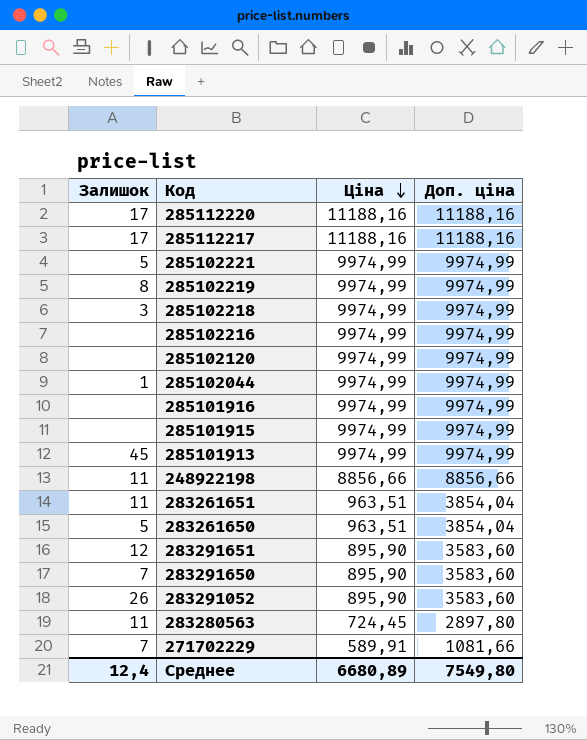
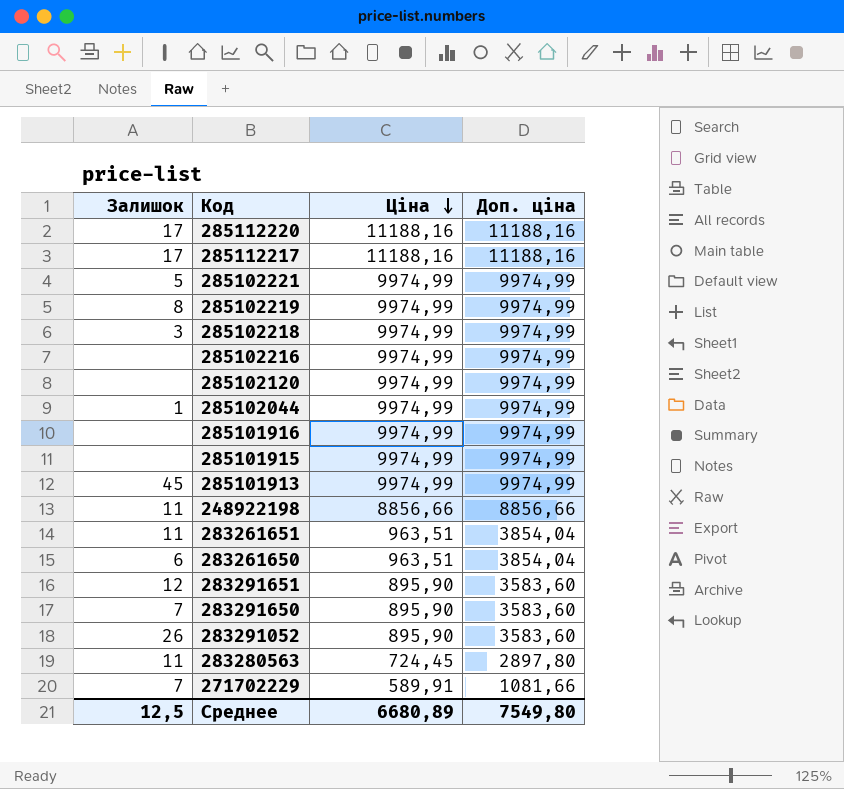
283261650 | Залишок: 5 -> 6
Среднее | Залишок: 12,4 -> 12,5

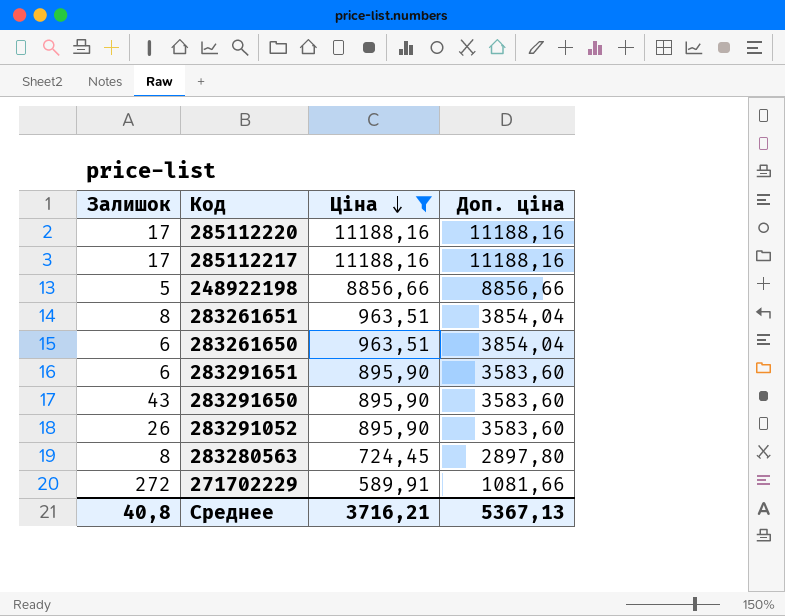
filter: none -> Ціна != 9974,99
248922198 | Залишок: 11 -> 5
283261651 | Залишок: 11 -> 8
283291651 | Залишок: 12 -> 6
283291650 | Залишок: 7 -> 43
283280563 | Залишок: 11 -> 8
271702229 | Залишок: 7 -> 272
Среднее | Залишок: 12,5 -> 40,8
Среднее | Ціна: 6680,89 -> 3716,21
Среднее | Доп. ціна: 7549,80 -> 5367,13

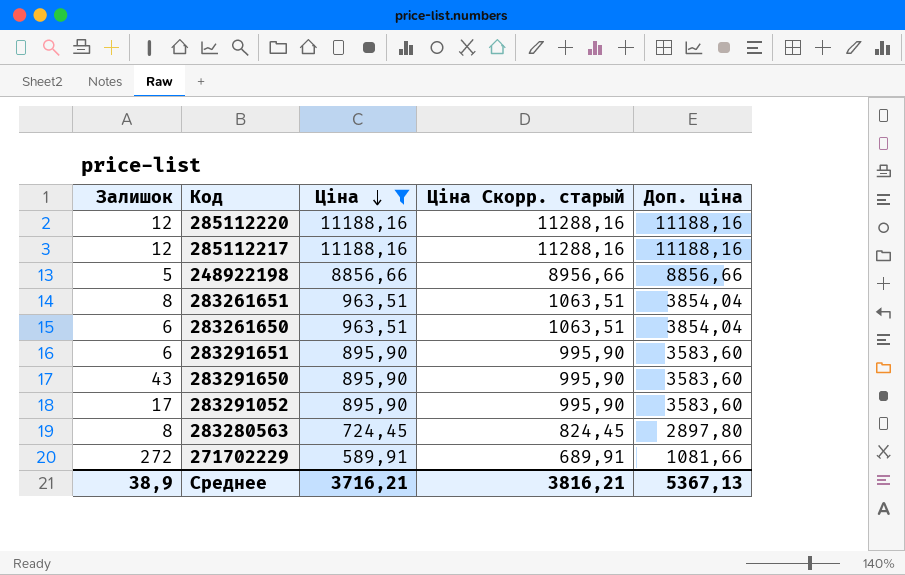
column Ціна Скорр. старый | formula: none -> [Ціна] + 100
285112220 | Залишок: 17 -> 12
285112217 | Залишок: 17 -> 12
283291052 | Залишок: 26 -> 17
Среднее | Залишок: 40,8 -> 38,9

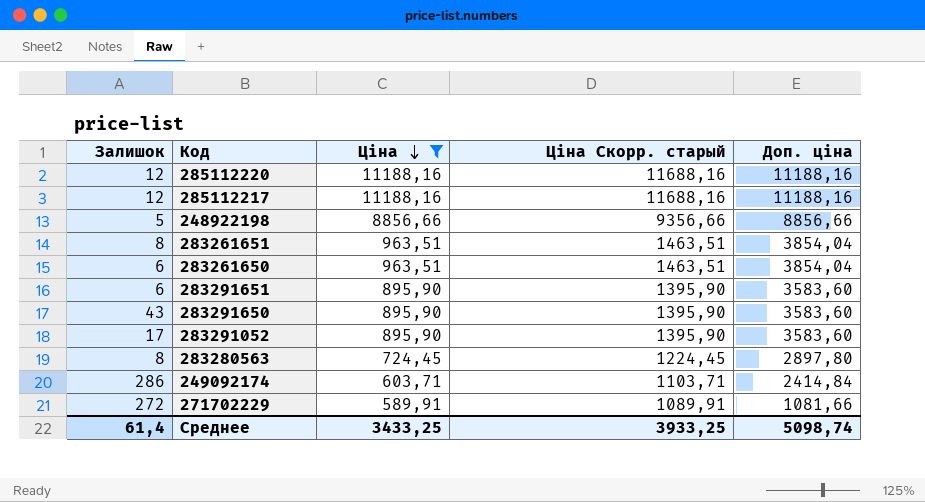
column Ціна Скорр. старый | formula: [Ціна] + 100 -> [Ціна] + 500
row 249092174: none -> 286 | 603,71 | 1103,71 | 2414,84
Среднее | Залишок: 38,9 -> 61,4
Среднее | Ціна: 3716,21 -> 3433,25
Среднее | Ціна Скорр. старый: 3816,21 -> 3933,25
Среднее | Доп. ціна: 5367,13 -> 5098,74

